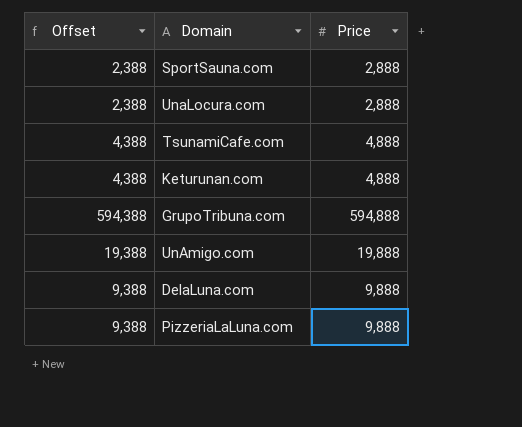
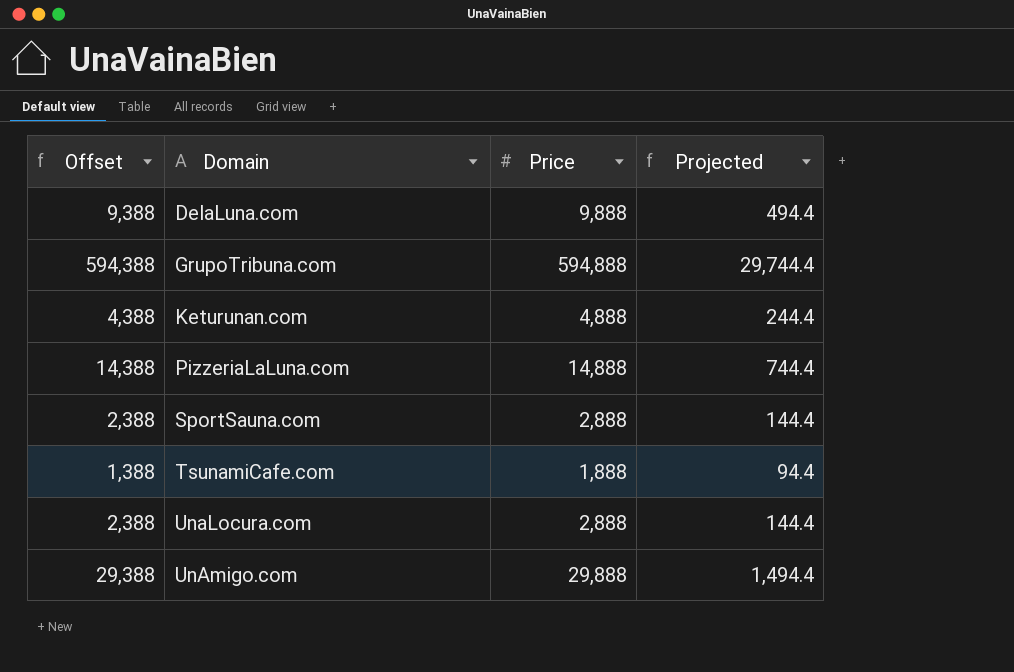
row order: none -> Domain ascending
column Projected | formula: none -> [Price] * 0.05
PizzeriaLaLuna.com | Offset: 9,388 -> 14,388
PizzeriaLaLuna.com | Price: 9,888 -> 14,888
TsunamiCafe.com | Offset: 4,388 -> 1,388
TsunamiCafe.com | Price: 4,888 -> 1,888
UnAmigo.com | Offset: 19,388 -> 29,388
UnAmigo.com | Price: 19,888 -> 29,888

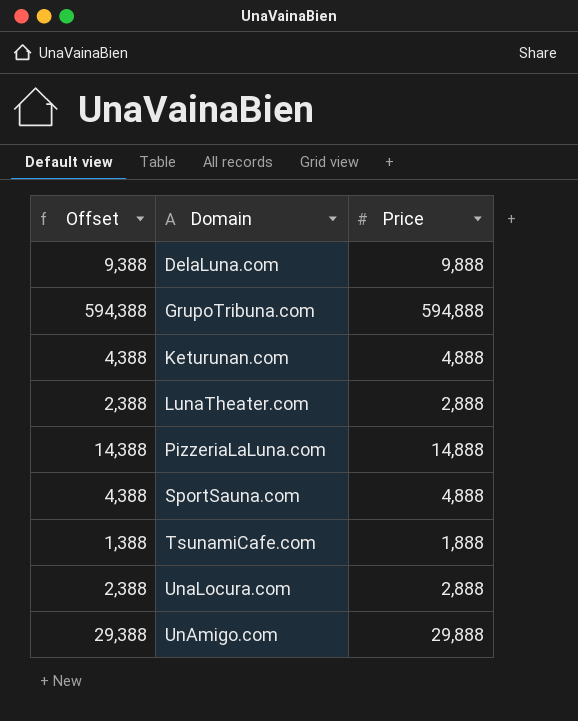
column Projected | formula: [Price] * 0.05 -> none
row LunaTheater.com: none -> 2,388 | 2,888
SportSauna.com | Offset: 2,388 -> 4,388
SportSauna.com | Price: 2,888 -> 4,888

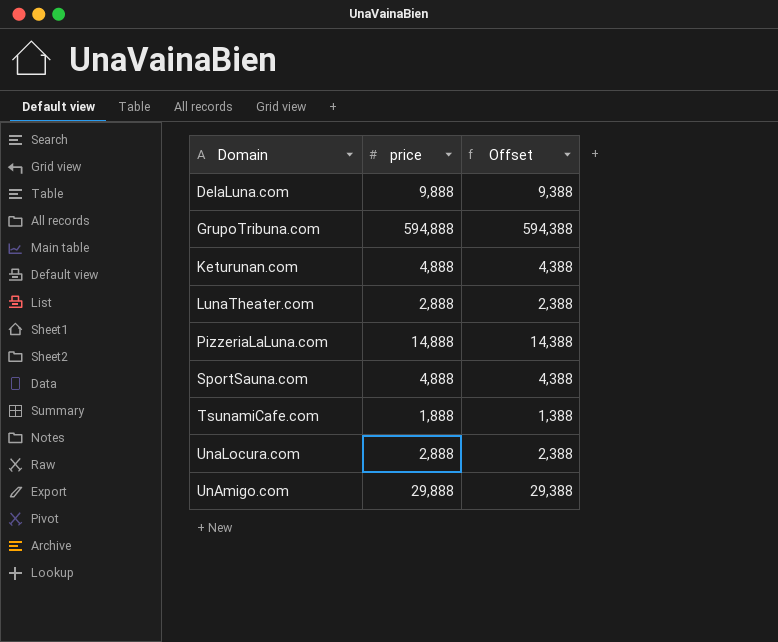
column name: Price -> price
column Offset | position: 1 -> 3

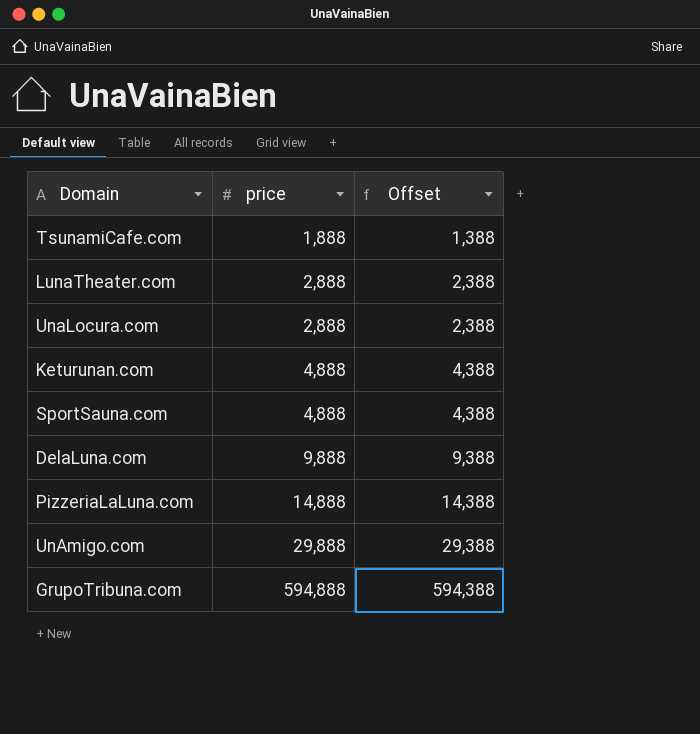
row order: Domain ascending -> price ascending

